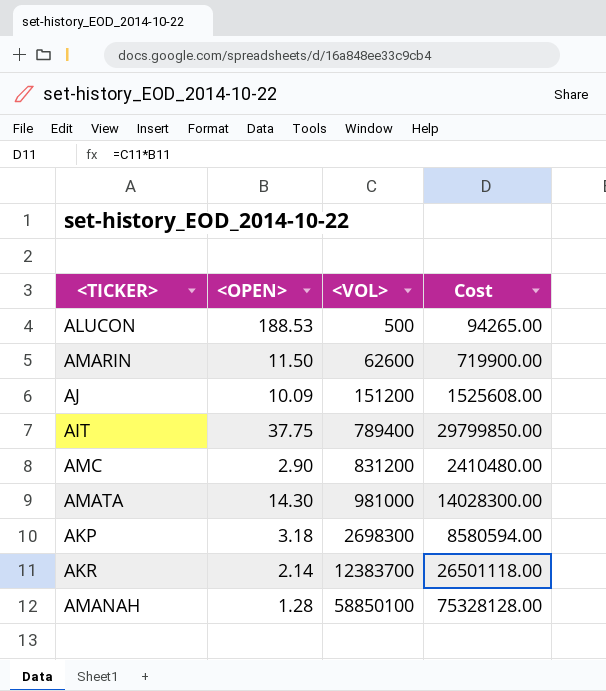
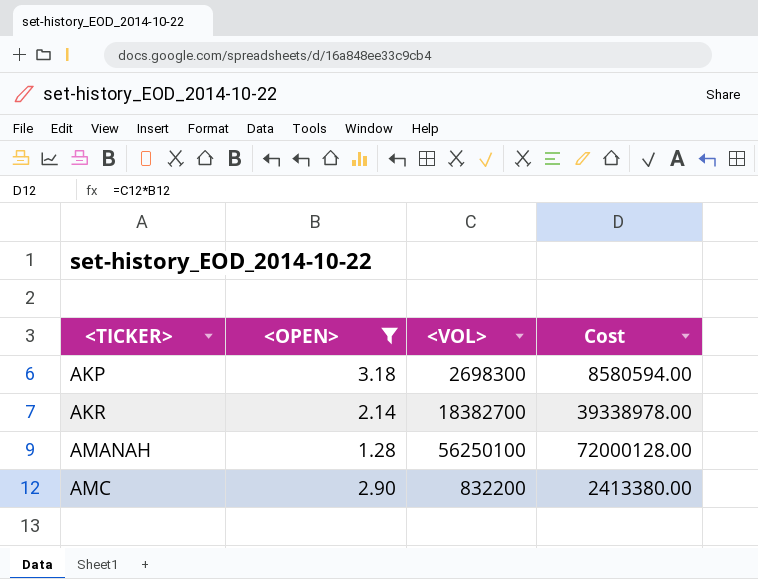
filter: none -> <OPEN> <= 3.18
row order: <VOL> ascending -> <TICKER> ascending
AKR | <VOL>: 12383700 -> 18382700
AKR | Cost: 26501118.00 -> 39338978.00
AMANAH | <VOL>: 58850100 -> 56250100
AMANAH | Cost: 75328128.00 -> 72000128.00
AMC | <VOL>: 831200 -> 832200
AMC | Cost: 2410480.00 -> 2413380.00

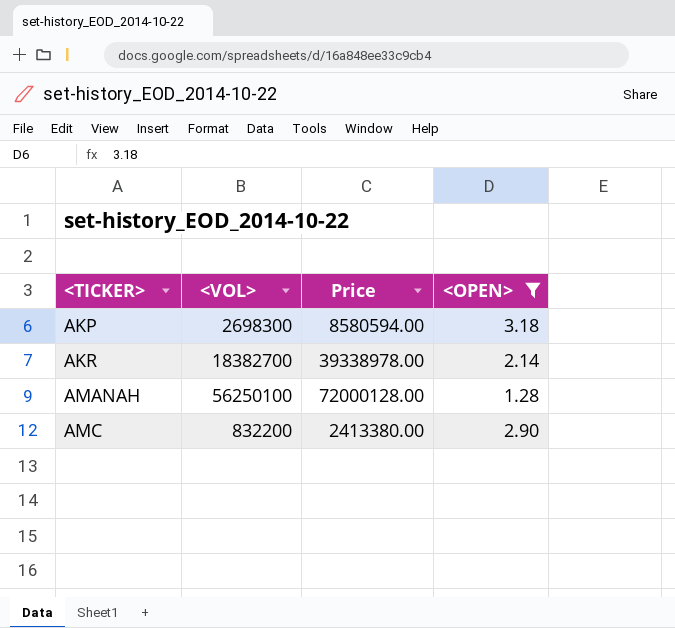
column name: Cost -> Price
column <OPEN> | position: 2 -> 4

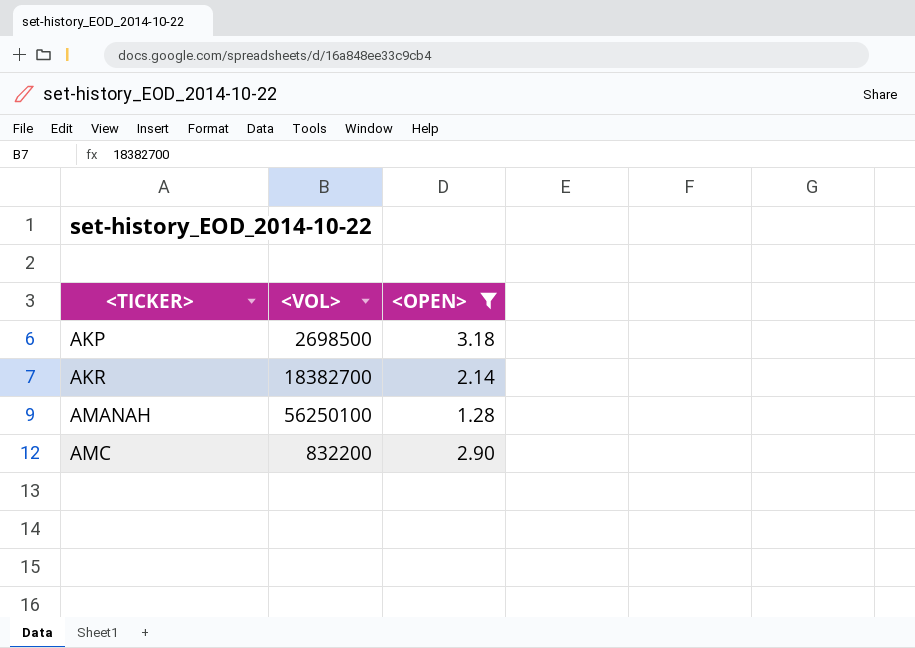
column Price | formula: [<VOL>] * [<OPEN>] -> none
AKP | <VOL>: 2698300 -> 2698500

